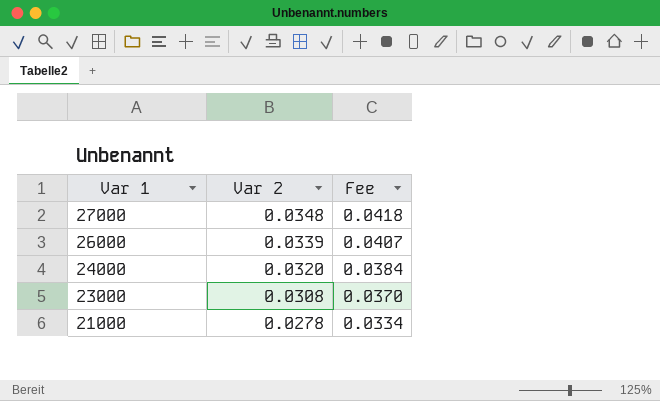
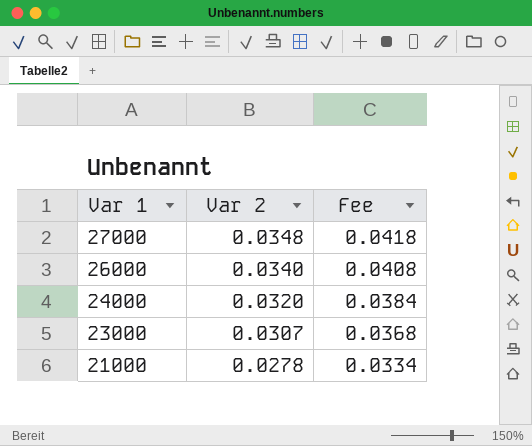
26000 | Var 2: 0.0339 -> 0.0340
26000 | Fee: 0.0407 -> 0.0408
23000 | Var 2: 0.0308 -> 0.0307
23000 | Fee: 0.0370 -> 0.0368

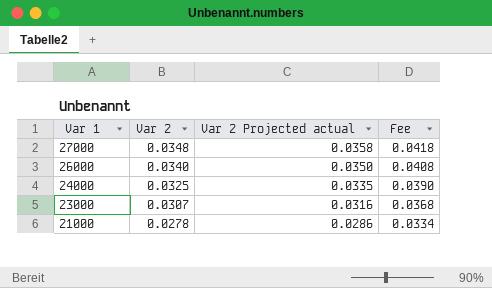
column Var 2 Projected actual | formula: none -> [Var 2] * 1.03
24000 | Var 2: 0.0320 -> 0.0325
24000 | Fee: 0.0384 -> 0.0390

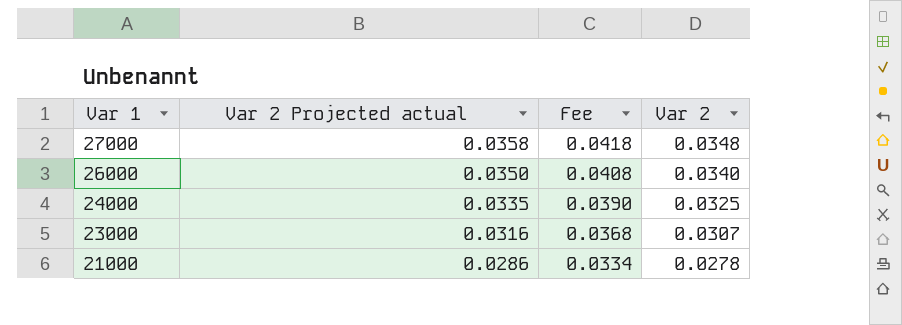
column Var 2 | position: 2 -> 4

